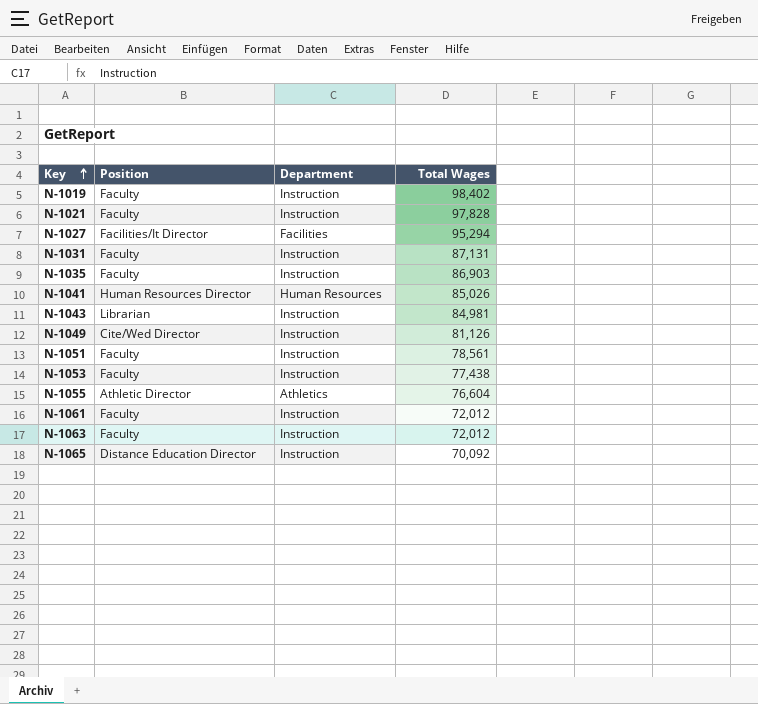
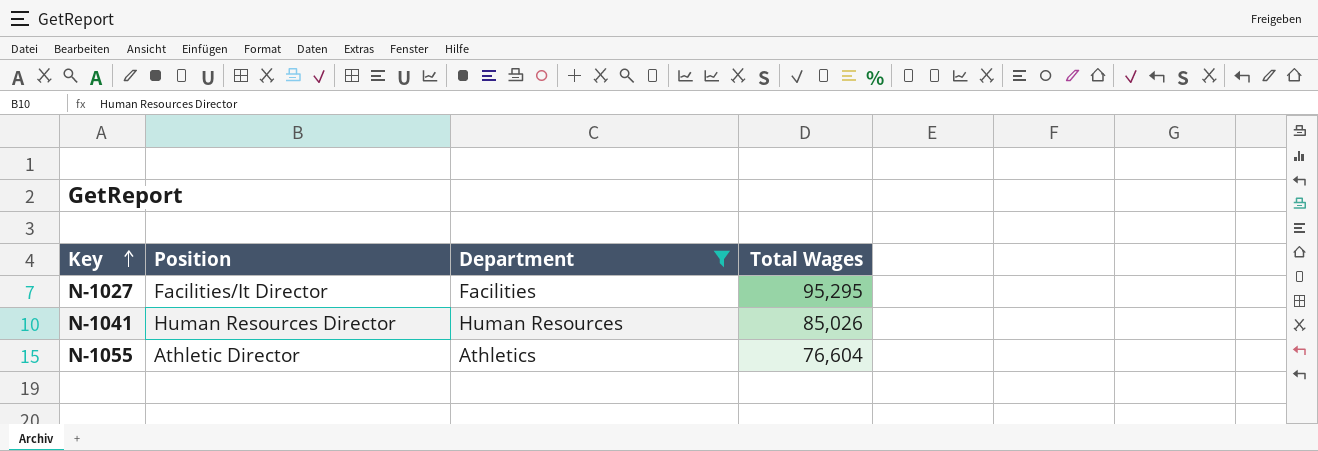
filter: none -> Department != Instruction
N-1027 | Total Wages: 95,294 -> 95,295

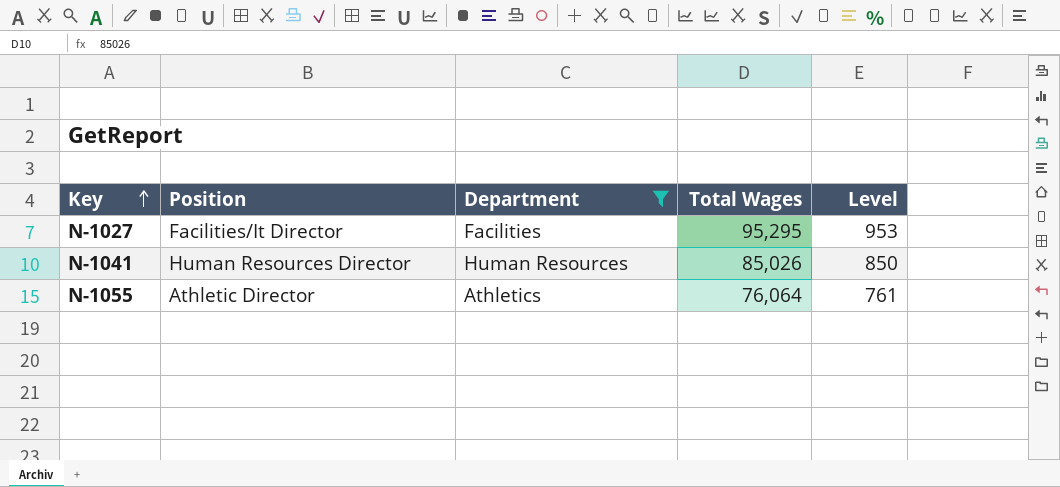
column Level | formula: none -> [Total Wages] * 0.01
N-1055 | Total Wages: 76,604 -> 76,064

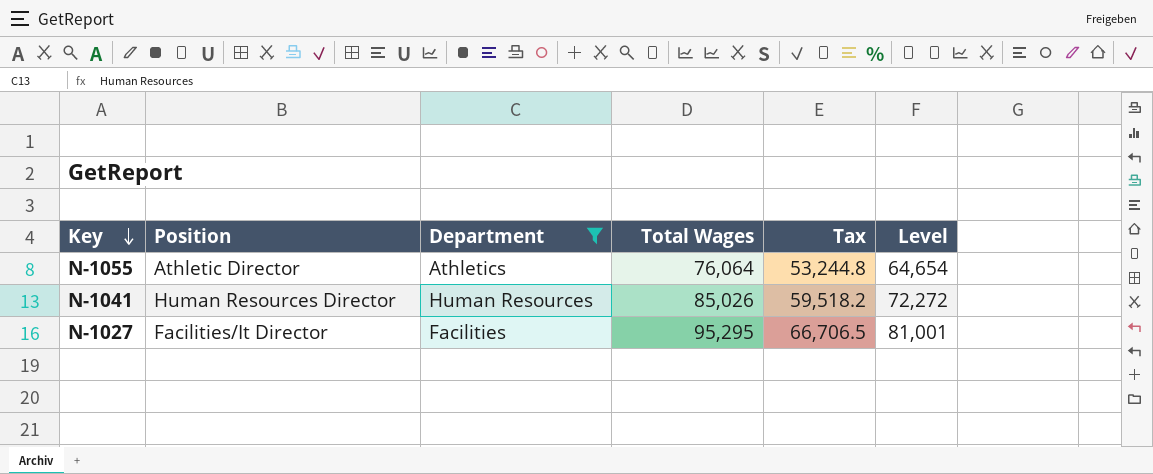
row order: Key ascending -> Key descending
column Tax | formula: none -> [Total Wages] * 0.7
column Level | formula: [Total Wages] * 0.01 -> [Total Wages] * 0.85

